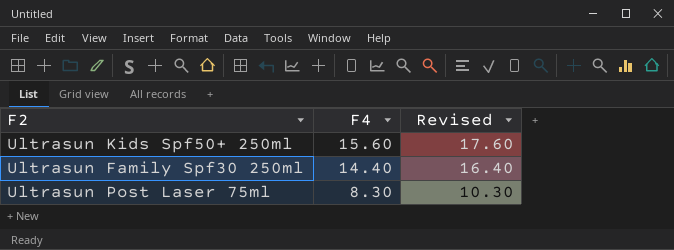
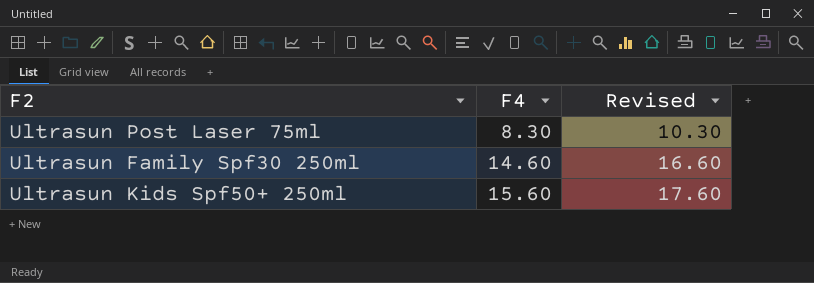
row order: F4 descending -> F4 ascending
Ultrasun Family Spf30 250ml | F4: 14.40 -> 14.60
Ultrasun Family Spf30 250ml | Revised: 16.40 -> 16.60

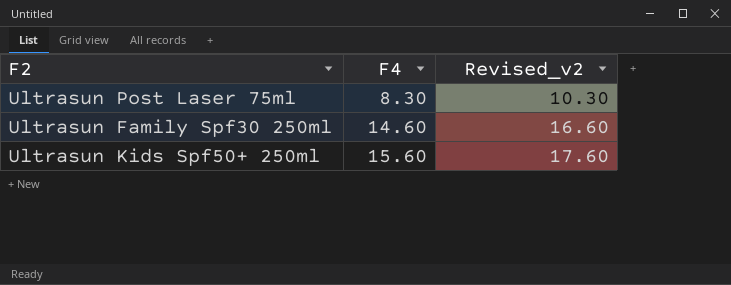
column name: Revised -> Revised_v2

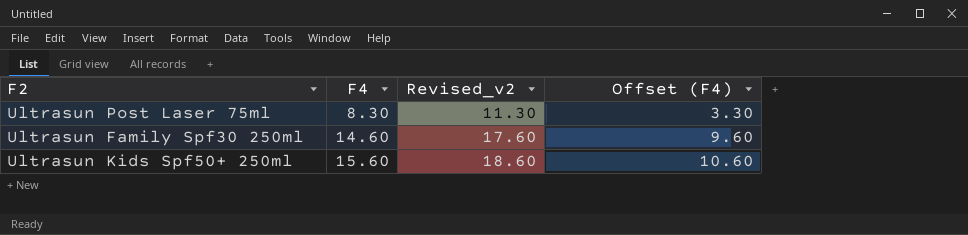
column Revised_v2 | formula: [F4] + 2 -> [F4] + 3
column Offset (F4) | formula: none -> [F4] - 5

